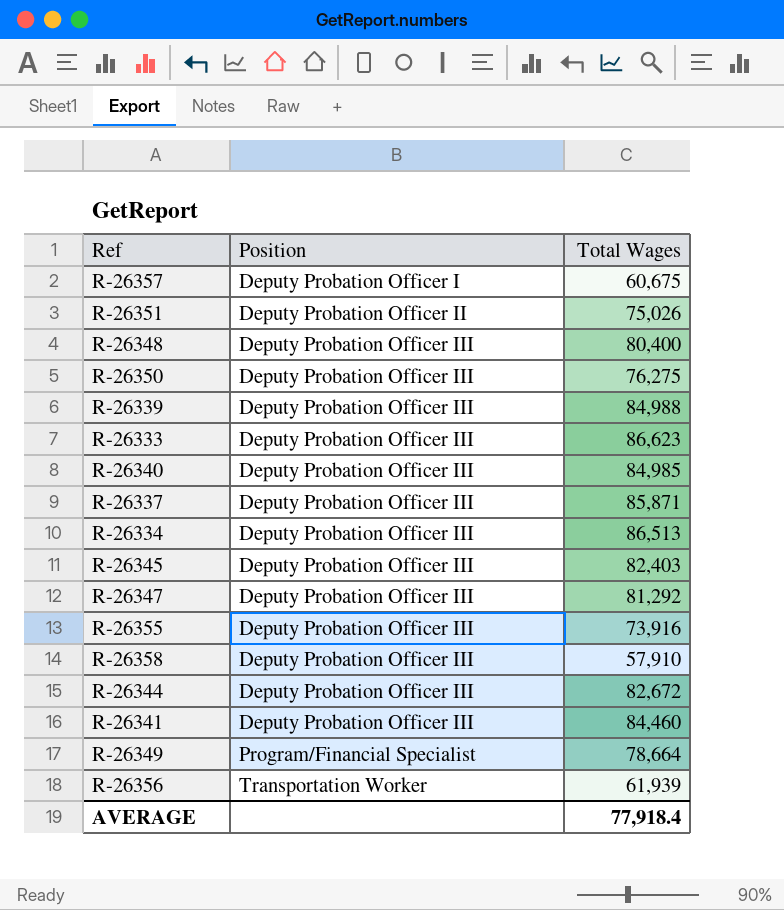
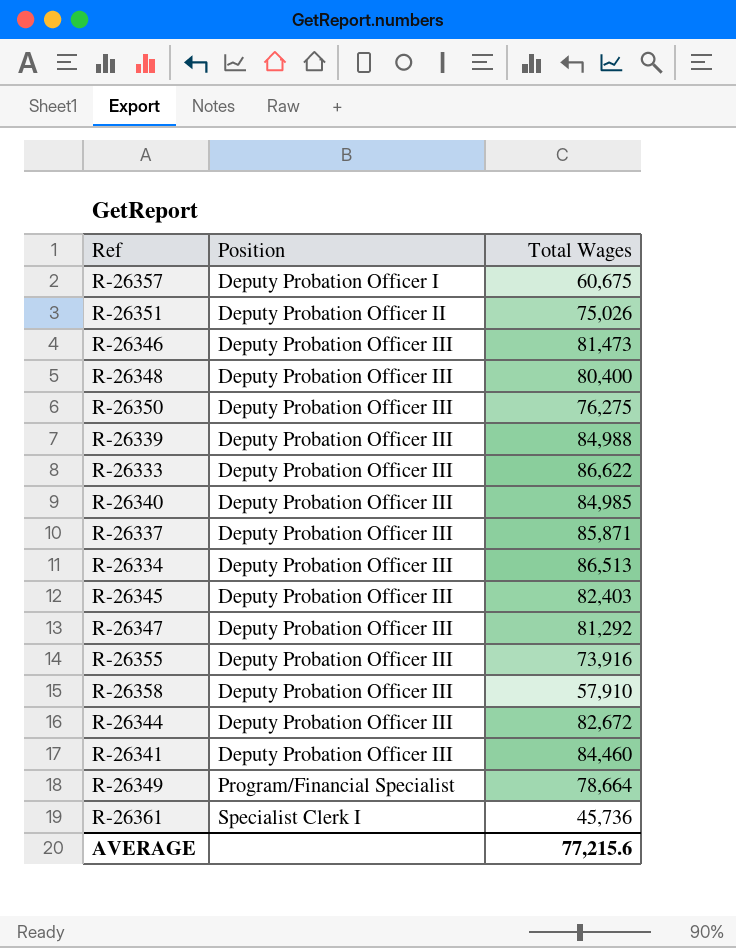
row R-26356: Transportation Worker | 61,939 -> none
row R-26346: none -> Deputy Probation Officer III | 81,473
R-26333 | Total Wages: 86,623 -> 86,622
row R-26361: none -> Specialist Clerk I | 45,736
AVERAGE | Total Wages: 77,918.4 -> 77,215.6

